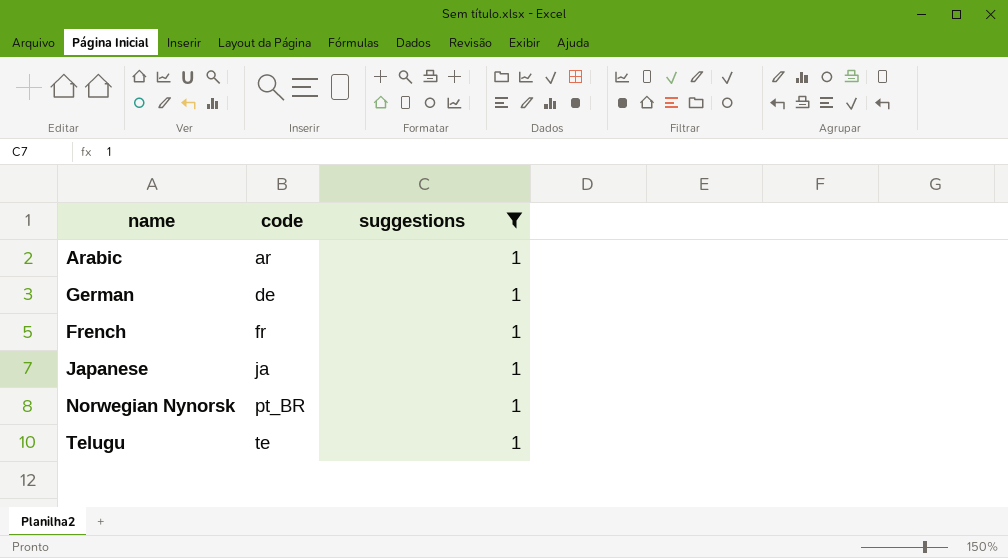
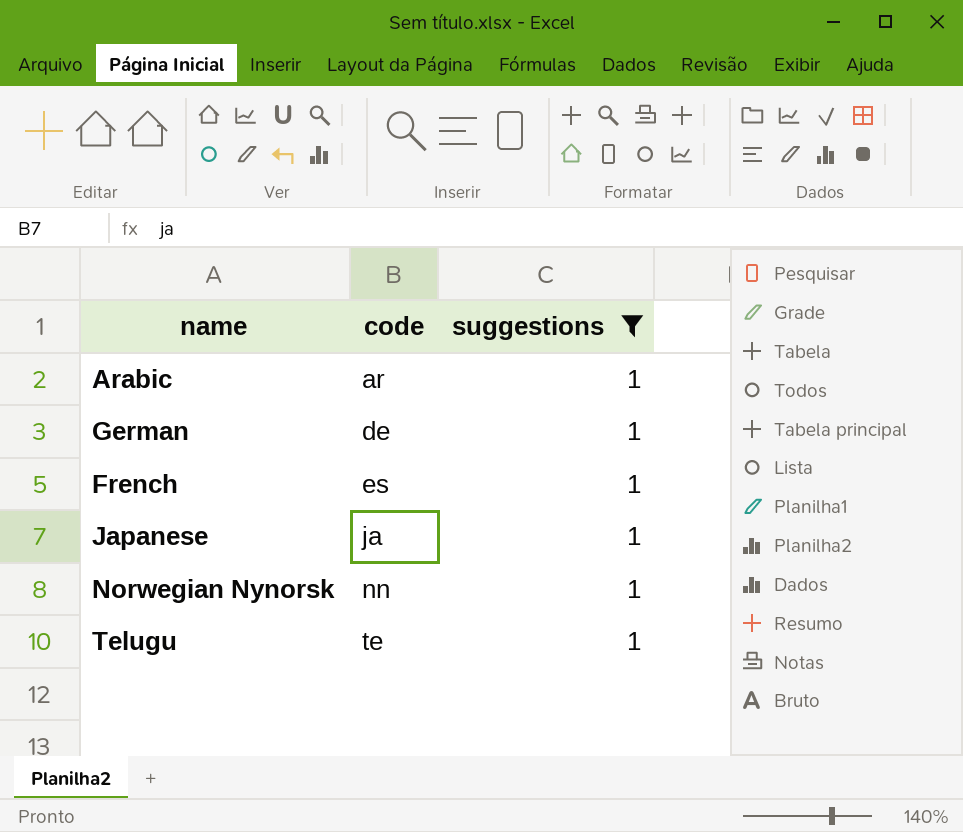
French | code: fr -> es
Norwegian Nynorsk | code: pt_BR -> nn

